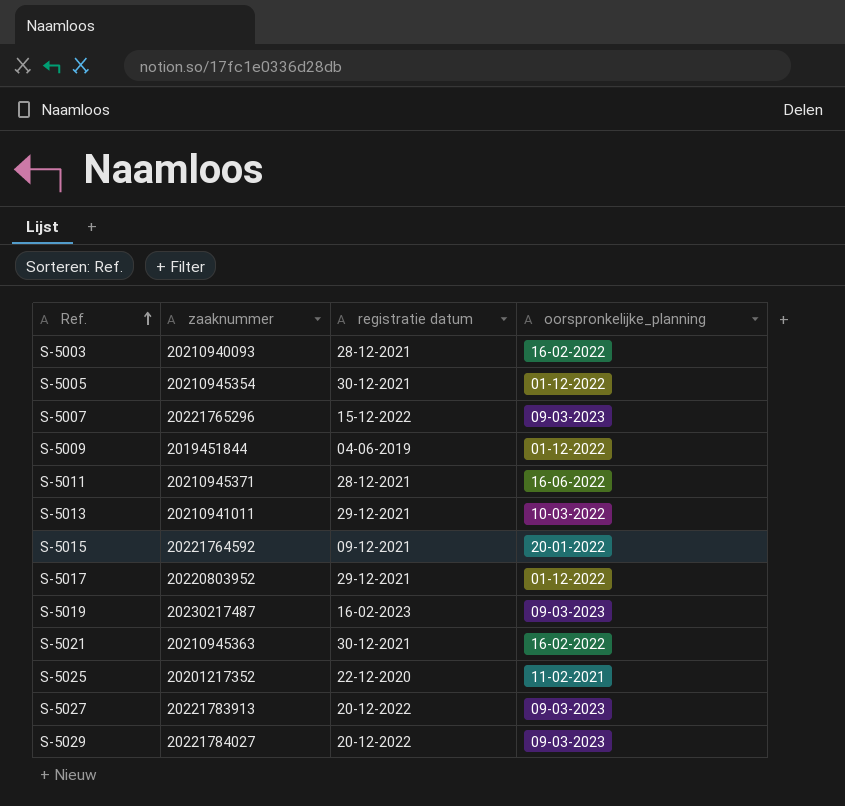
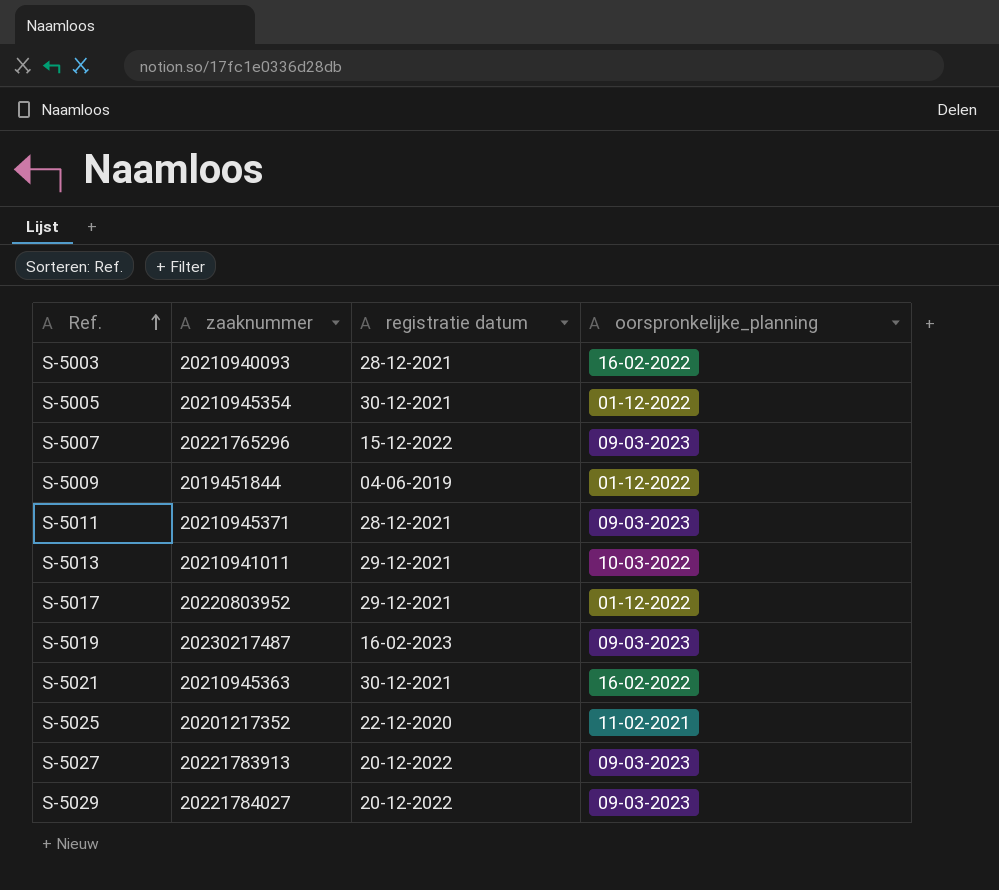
row S-5015: 20221764592 | 09-12-2021 | 20-01-2022 -> none
S-5011 | oorspronkelijke_planning: 16-06-2022 -> 09-03-2023

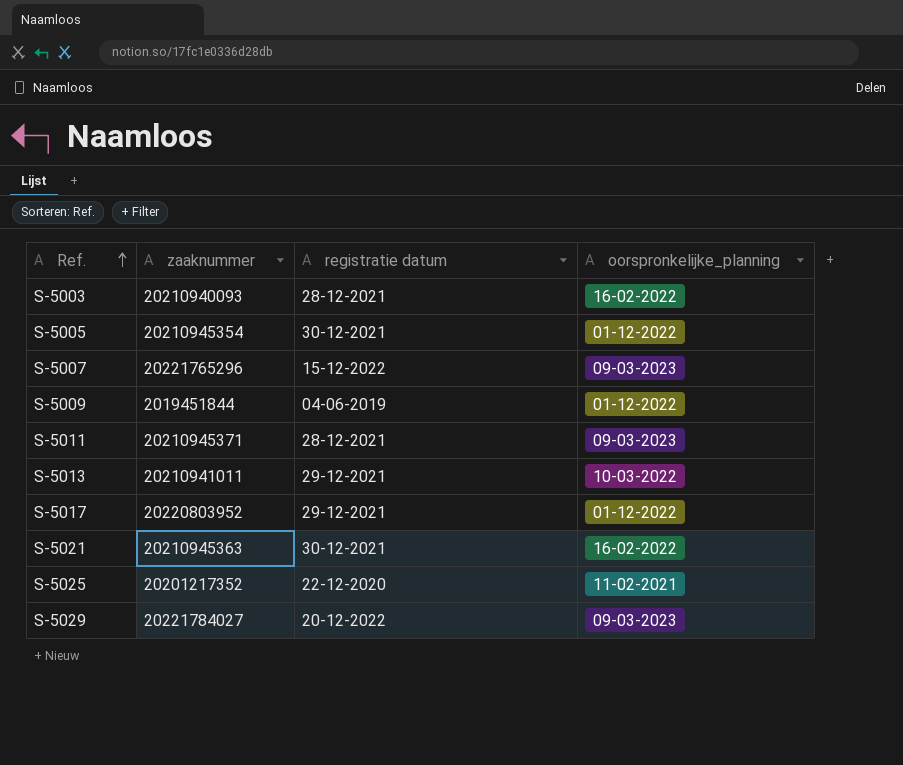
row S-5019: 20230217487 | 16-02-2023 | 09-03-2023 -> none
row S-5027: 20221783913 | 20-12-2022 | 09-03-2023 -> none

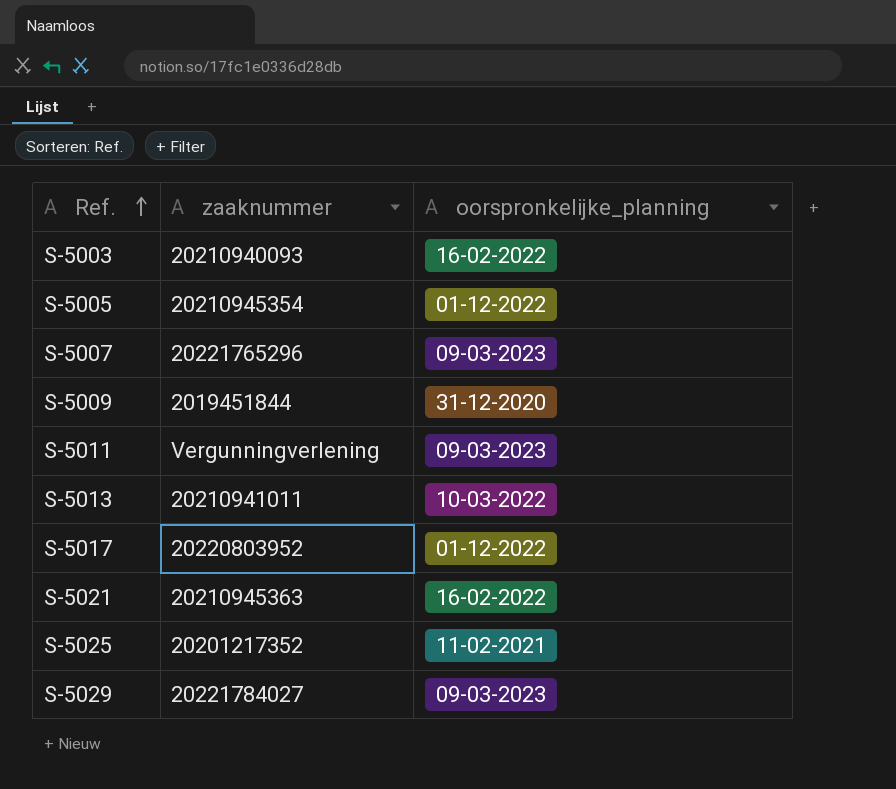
column registratie datum | position: 3 -> none
S-5009 | oorspronkelijke_planning: 01-12-2022 -> 31-12-2020
S-5011 | zaaknummer: 20210945371 -> Vergunningverlening

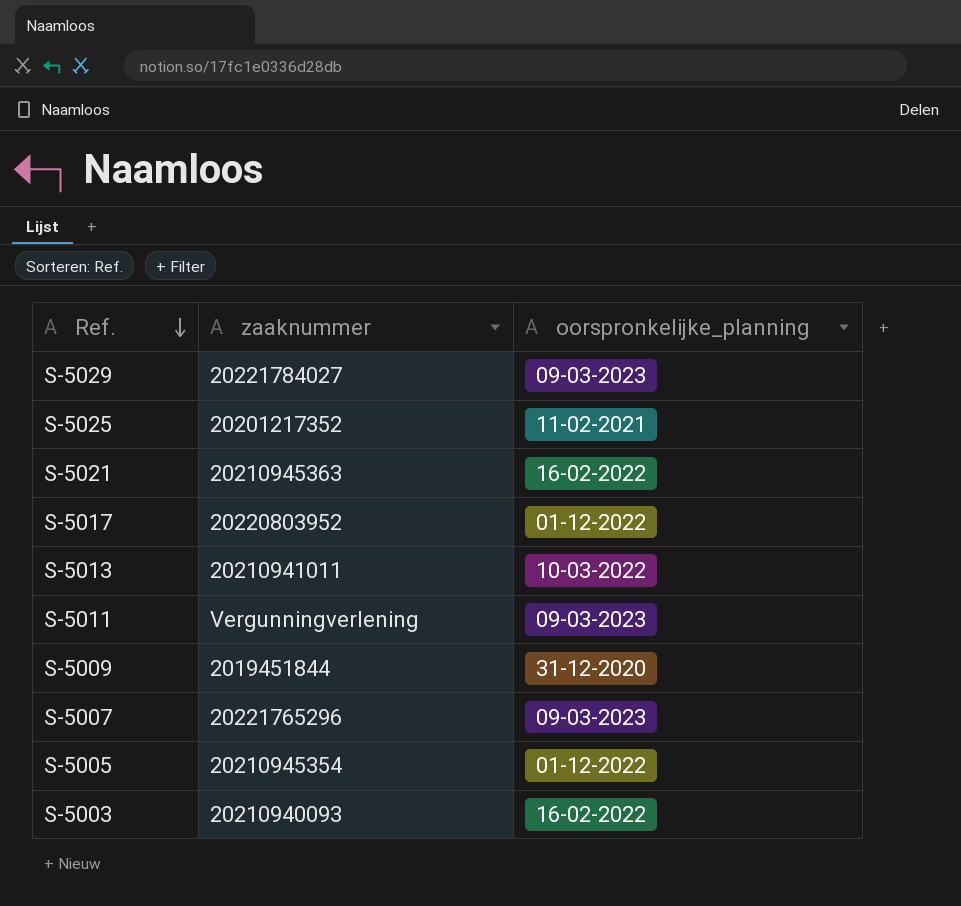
row order: Ref. ascending -> Ref. descending

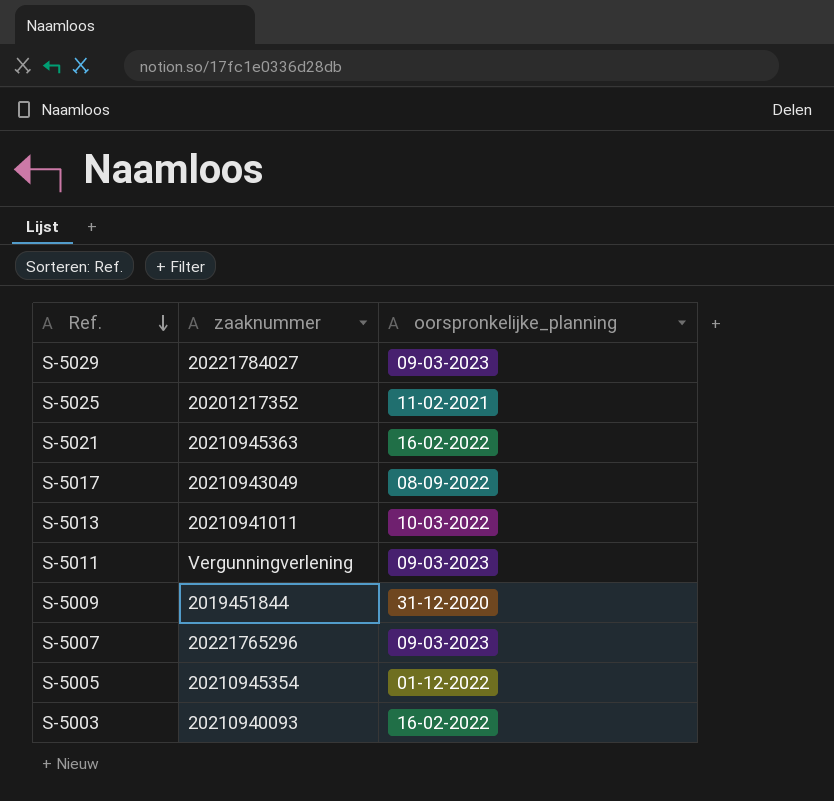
S-5017 | zaaknummer: 20220803952 -> 20210943049
S-5017 | oorspronkelijke_planning: 01-12-2022 -> 08-09-2022

